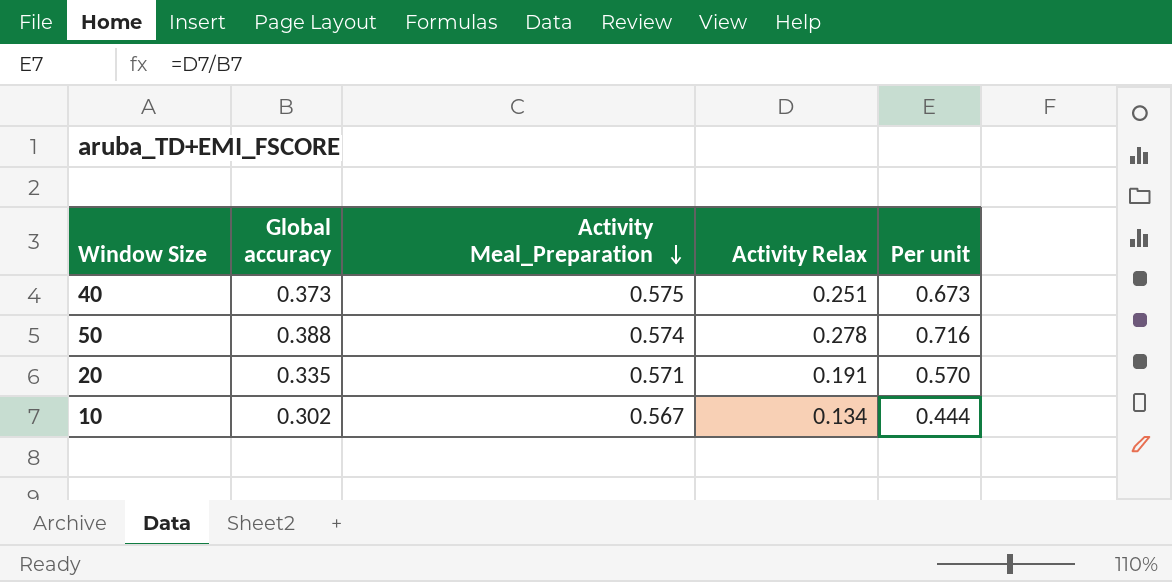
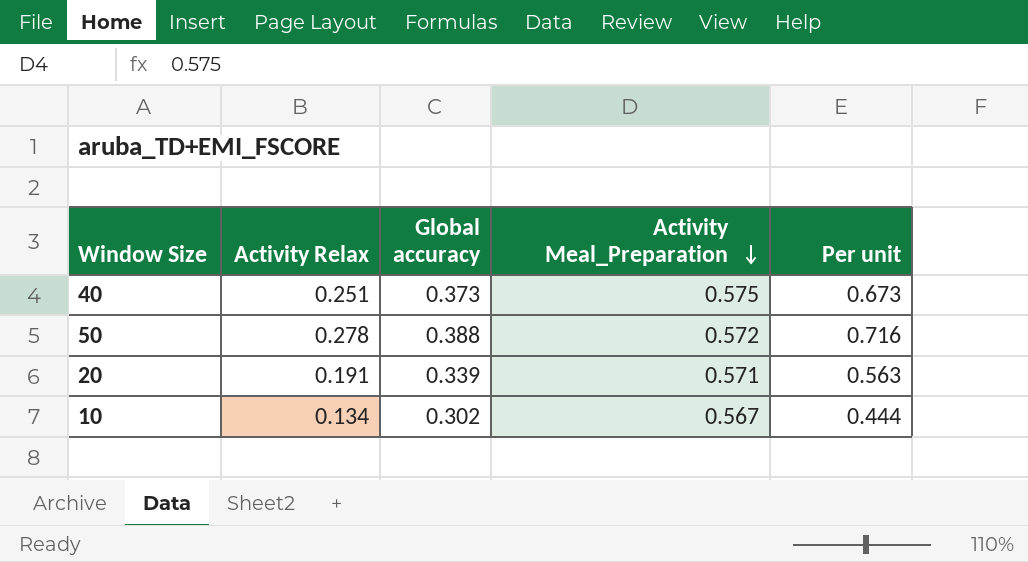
column Activity Relax | position: 4 -> 2
50 | Activity Meal_Preparation: 0.574 -> 0.572
20 | Global accuracy: 0.335 -> 0.339
20 | Per unit: 0.570 -> 0.563

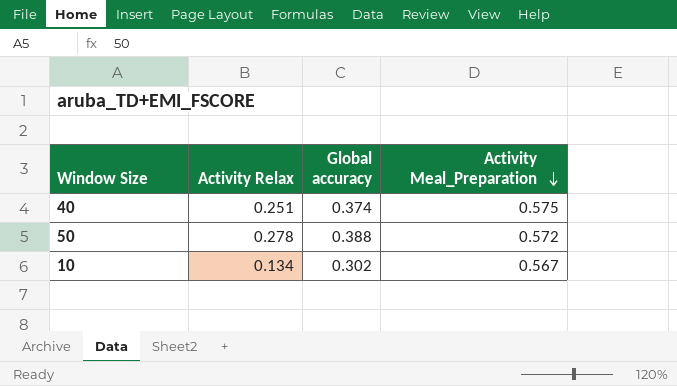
column Per unit | formula: [Activity Relax] / [Global accuracy] -> none
row 20: 0.191 | 0.339 | 0.571 | 0.563 -> none
40 | Global accuracy: 0.373 -> 0.374

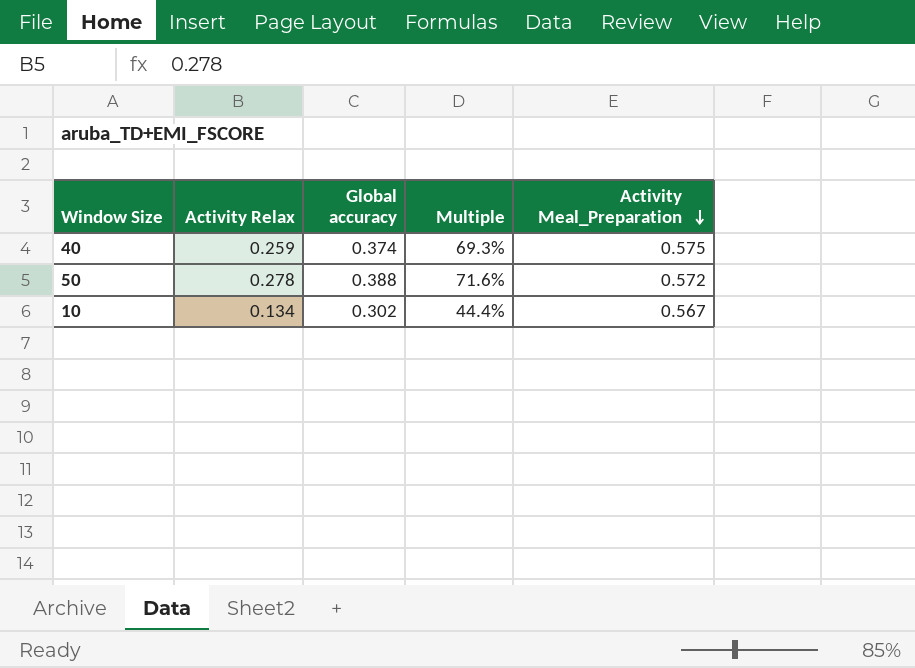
column Multiple | formula: none -> [Activity Relax] / [Global accuracy]
40 | Activity Relax: 0.251 -> 0.259

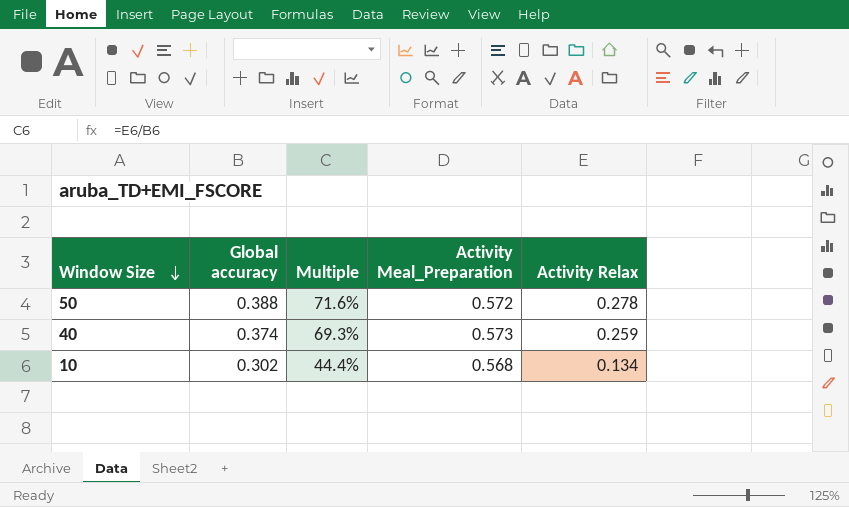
row order: Activity Meal_Preparation descending -> Window Size descending
column Activity Relax | position: 2 -> 5
40 | Activity Meal_Preparation: 0.575 -> 0.573
10 | Activity Meal_Preparation: 0.567 -> 0.568

